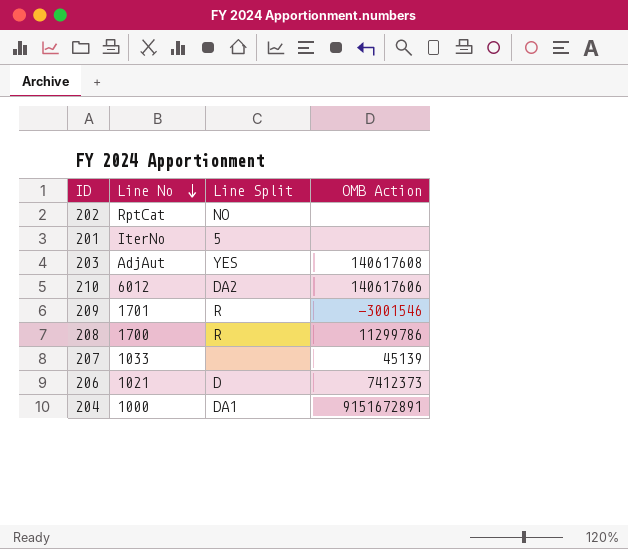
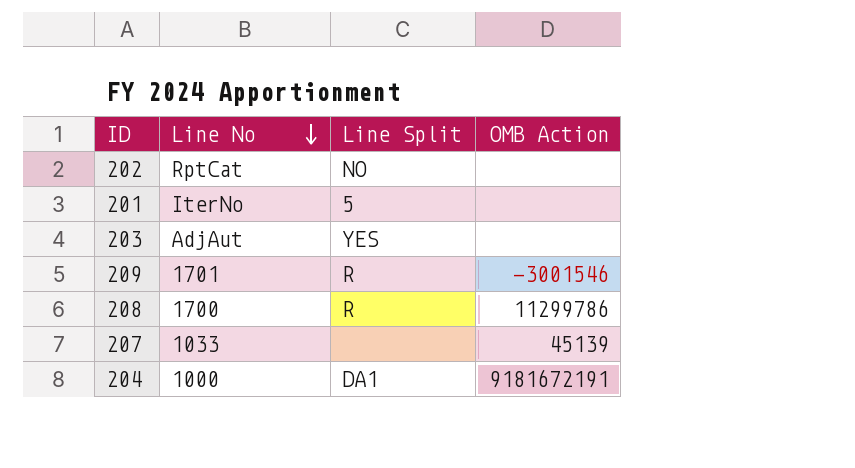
row 210: 6012 | DA2 | 140617606 -> none
row 206: 1021 | D | 7412373 -> none
203 | OMB Action: 140617608 -> none
204 | OMB Action: 9151672891 -> 9181672191

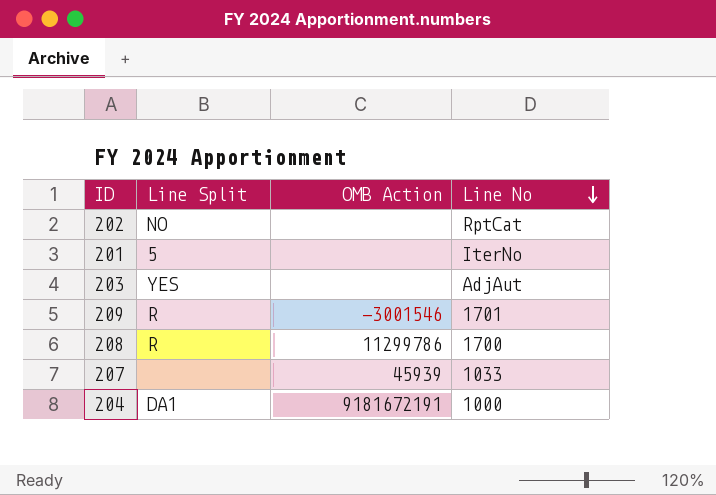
column Line No | position: 2 -> 4
207 | OMB Action: 45139 -> 45939

